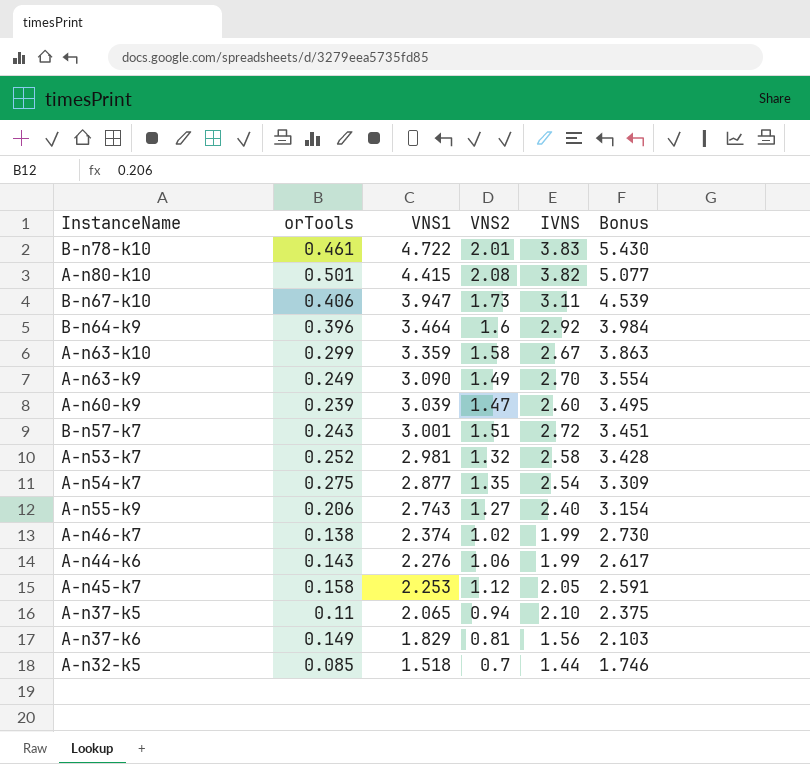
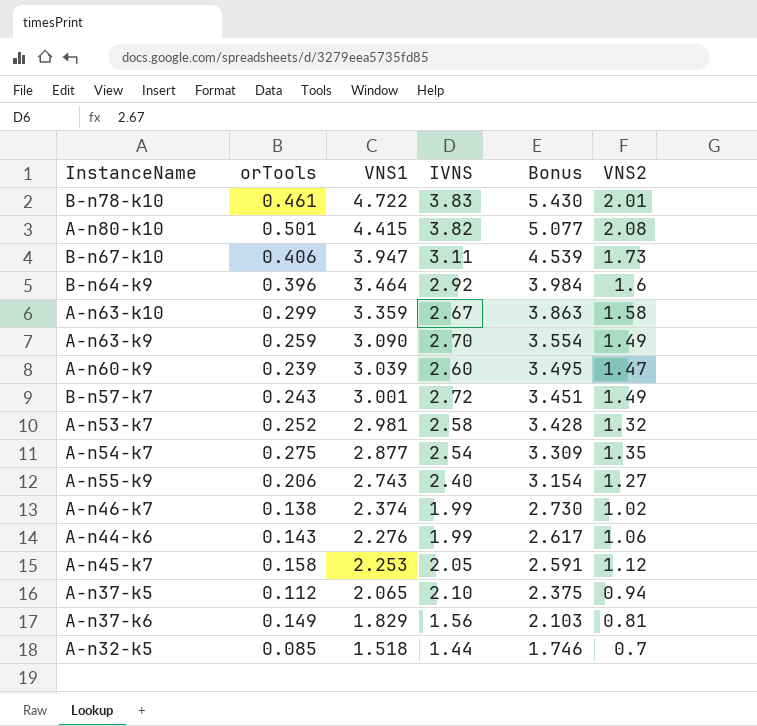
column VNS2 | position: 4 -> 6
A-n63-k9 | orTools: 0.249 -> 0.259
B-n57-k7 | VNS2: 1.51 -> 1.49
A-n37-k5 | orTools: 0.11 -> 0.112

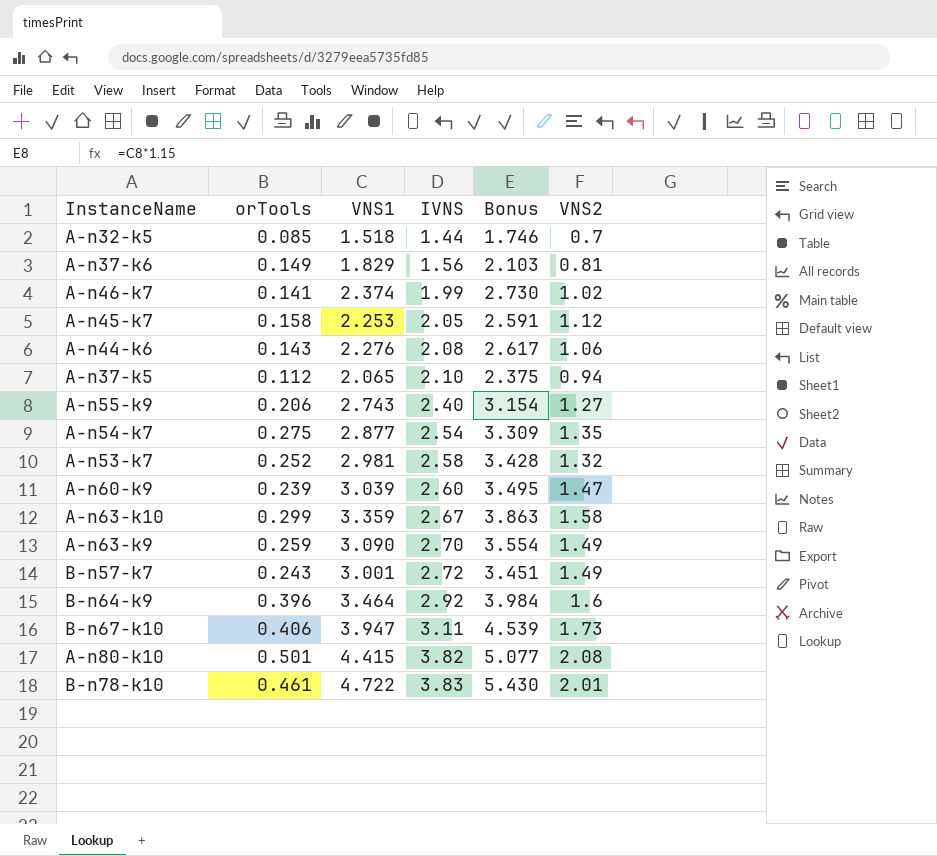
row order: VNS1 descending -> IVNS ascending
A-n46-k7 | orTools: 0.138 -> 0.141
A-n44-k6 | IVNS: 1.99 -> 2.08

